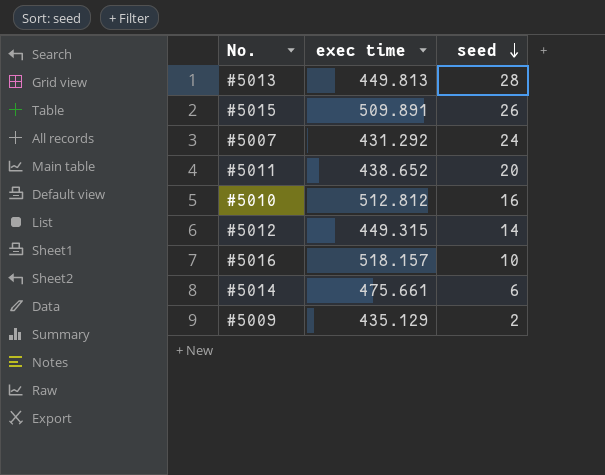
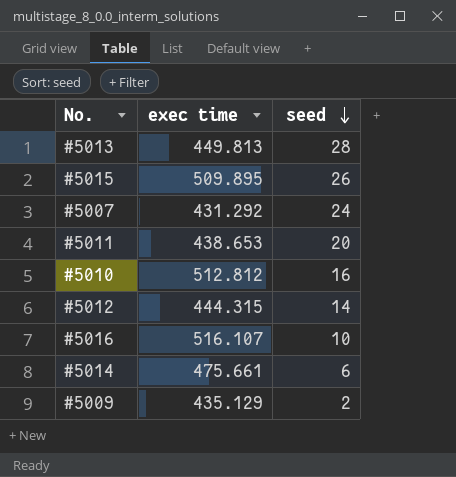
#5015 | exec time: 509.891 -> 509.895
#5011 | exec time: 438.652 -> 438.653
#5012 | exec time: 449.315 -> 444.315
#5016 | exec time: 518.157 -> 516.107

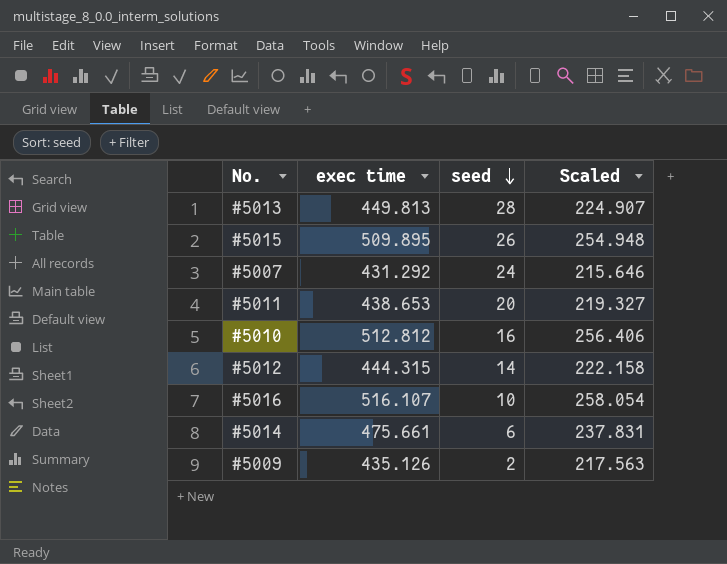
column Scaled | formula: none -> [exec time] * 0.5
#5009 | exec time: 435.129 -> 435.126

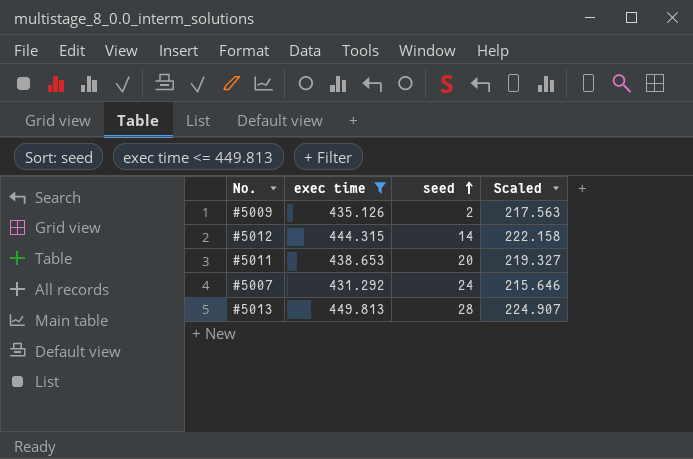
filter: none -> exec time <= 449.813
row order: seed descending -> seed ascending

